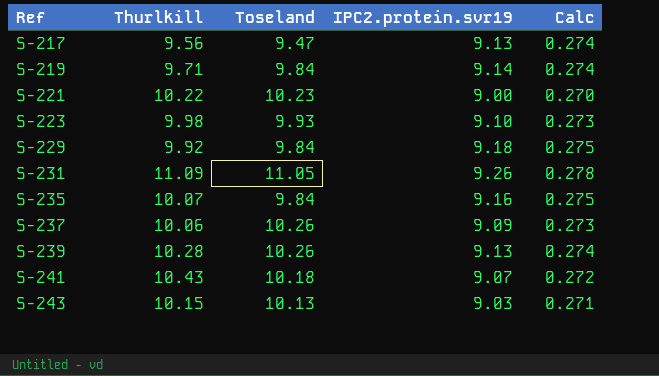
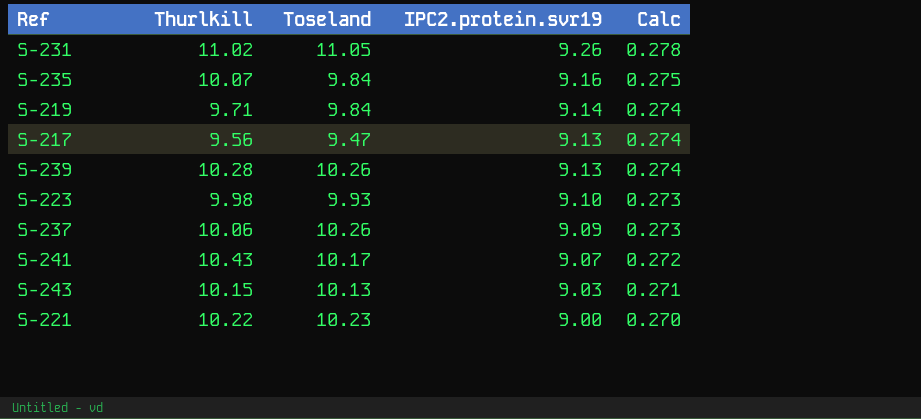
row order: Ref ascending -> IPC2.protein.svr19 descending
row S-229: 9.92 | 9.84 | 9.18 | 0.275 -> none
S-231 | Thurlkill: 11.09 -> 11.02
S-241 | Toseland: 10.18 -> 10.17

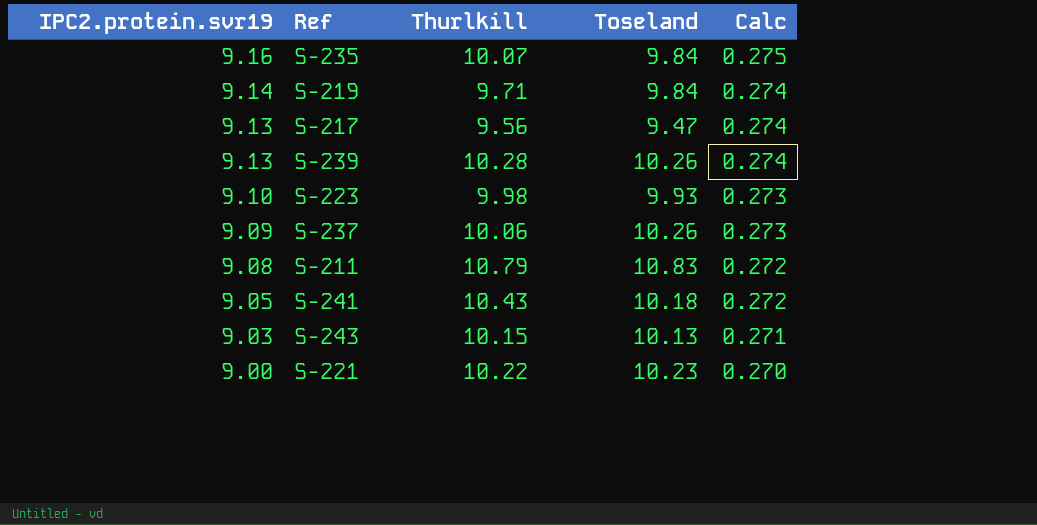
column IPC2.protein.svr19 | position: 4 -> 1
row S-231: 11.02 | 11.05 | 9.26 | 0.278 -> none
row S-211: none -> 9.08 | 10.79 | 10.83 | 0.272
S-241 | IPC2.protein.svr19: 9.07 -> 9.05
S-241 | Toseland: 10.17 -> 10.18

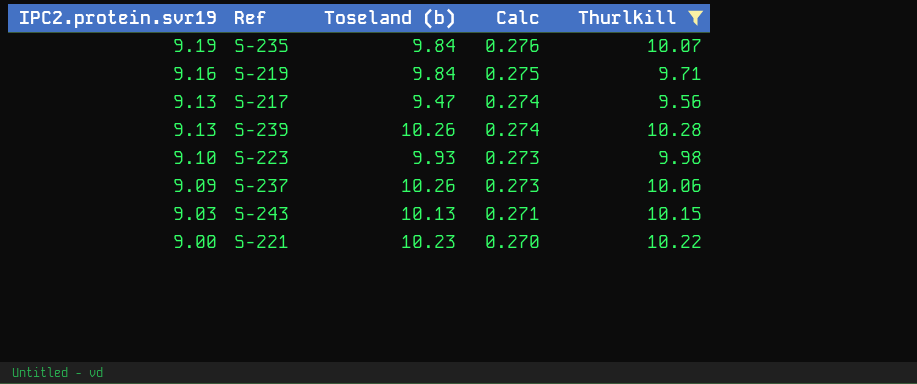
filter: none -> Thurlkill <= 10.28
column name: Toseland -> Toseland (b)
column Thurlkill | position: 3 -> 5
S-235 | IPC2.protein.svr19: 9.16 -> 9.19
S-235 | Calc: 0.275 -> 0.276
S-219 | IPC2.protein.svr19: 9.14 -> 9.16
S-219 | Calc: 0.274 -> 0.275

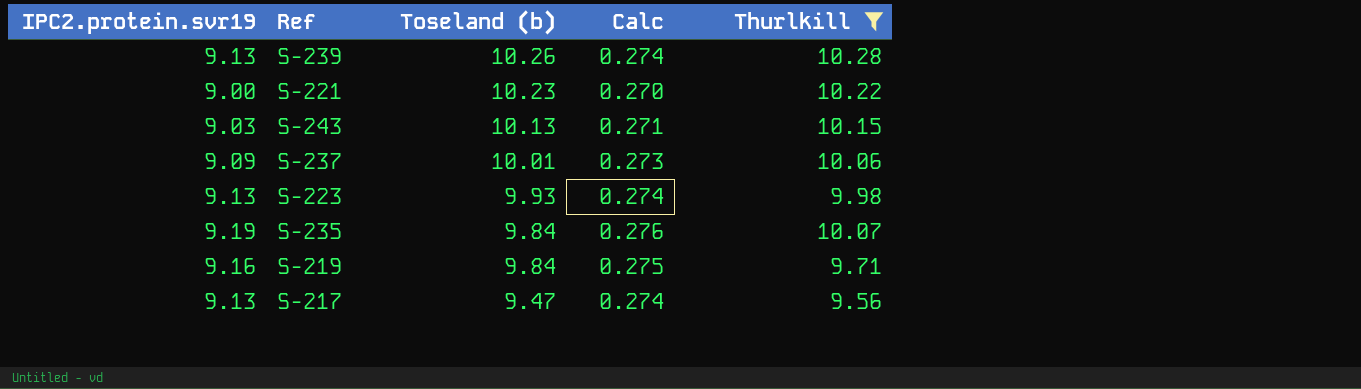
row order: IPC2.protein.svr19 descending -> Toseland (b) descending
S-237 | Toseland (b): 10.26 -> 10.01
S-223 | IPC2.protein.svr19: 9.10 -> 9.13
S-223 | Calc: 0.273 -> 0.274

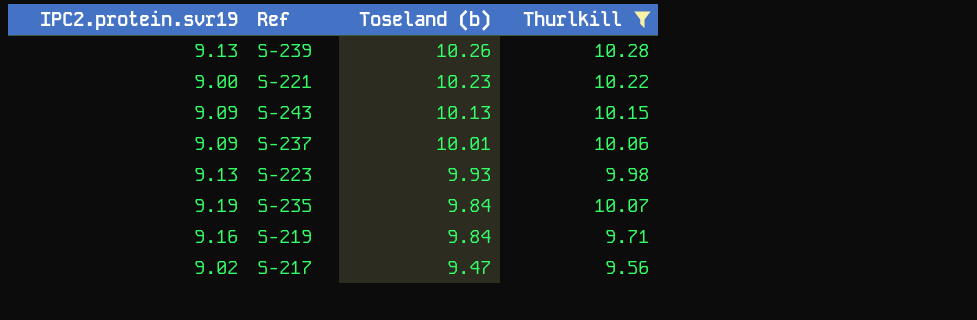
column Calc | formula: [IPC2.protein.svr19] * 0.03 -> none
S-243 | IPC2.protein.svr19: 9.03 -> 9.09
S-217 | IPC2.protein.svr19: 9.13 -> 9.02

